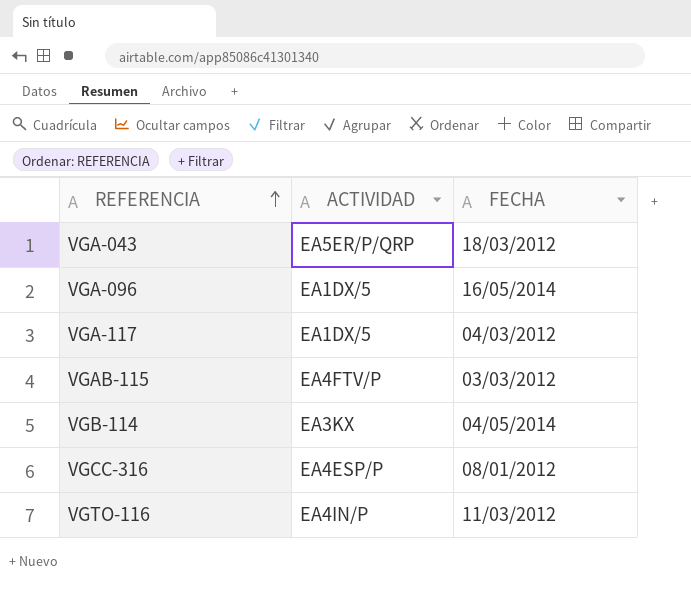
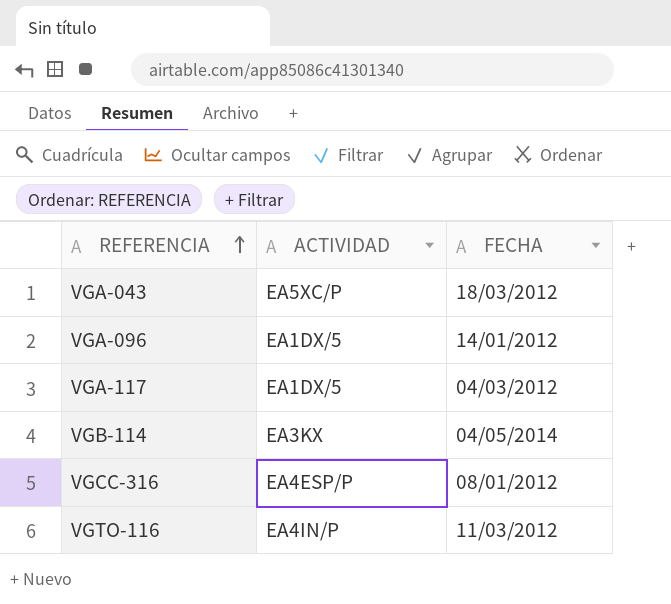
row VGAB-115: EA4FTV/P | 03/03/2012 -> none
VGA-043 | ACTIVIDAD: EA5ER/P/QRP -> EA5XC/P
VGA-096 | FECHA: 16/05/2014 -> 14/01/2012

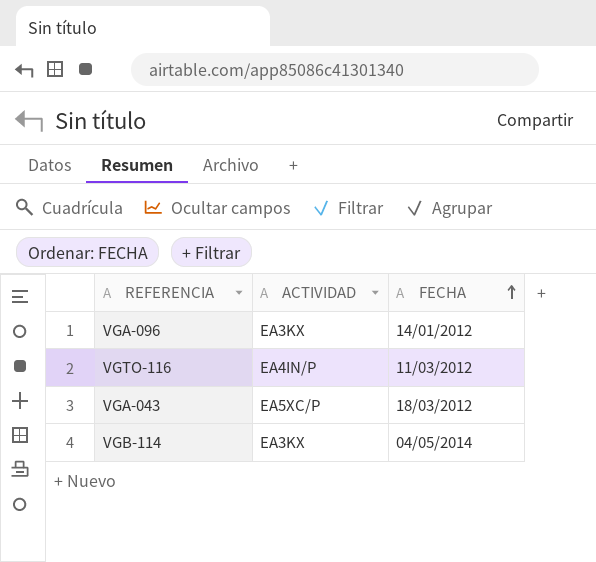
row order: REFERENCIA ascending -> FECHA ascending
row VGA-117: EA1DX/5 | 04/03/2012 -> none
row VGCC-316: EA4ESP/P | 08/01/2012 -> none
VGA-096 | ACTIVIDAD: EA1DX/5 -> EA3KX

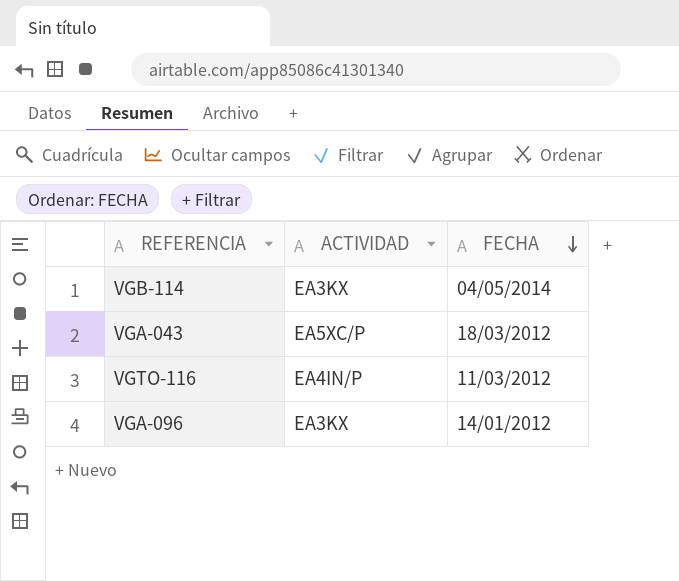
row order: FECHA ascending -> FECHA descending

